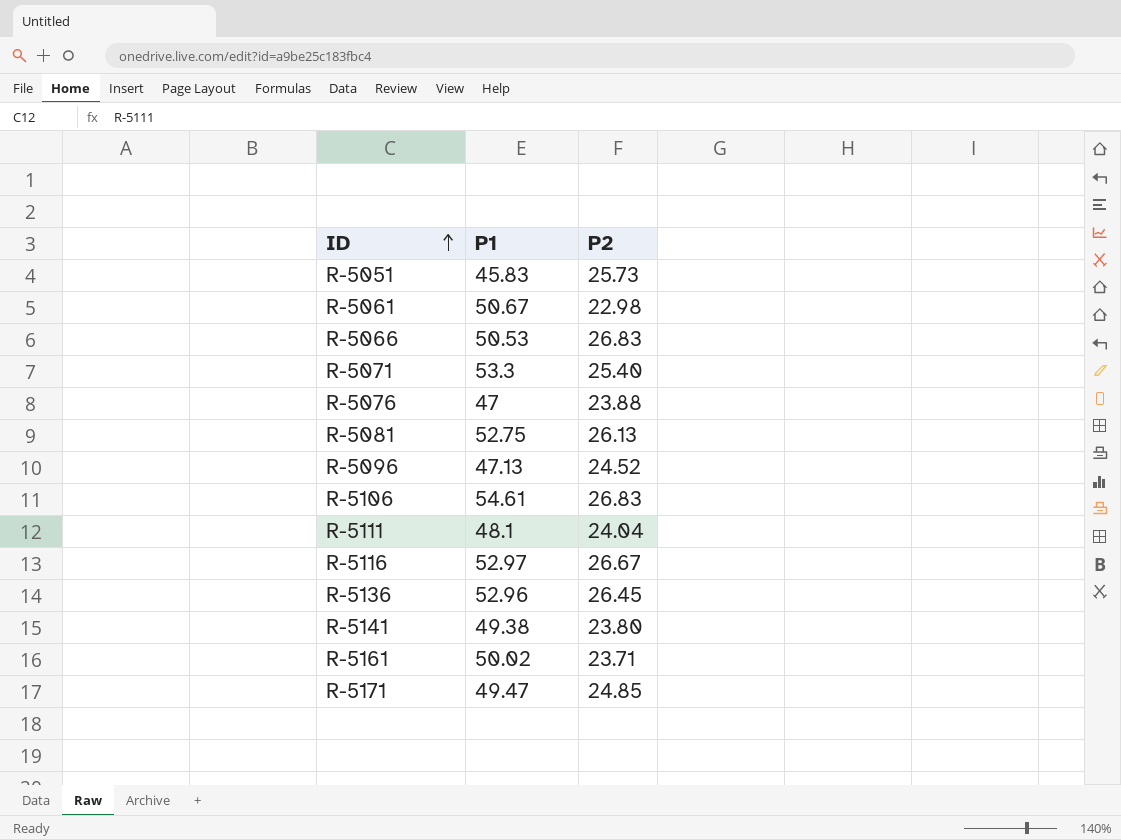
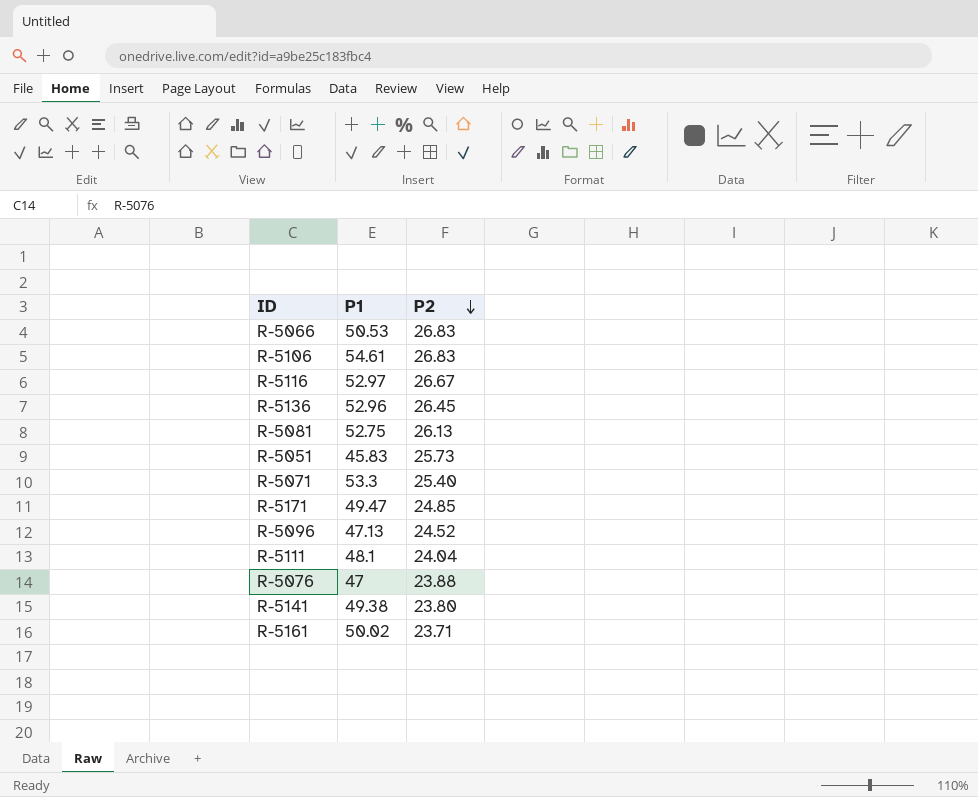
row order: ID ascending -> P2 descending
row R-5061: 50.67 | 22.98 -> none

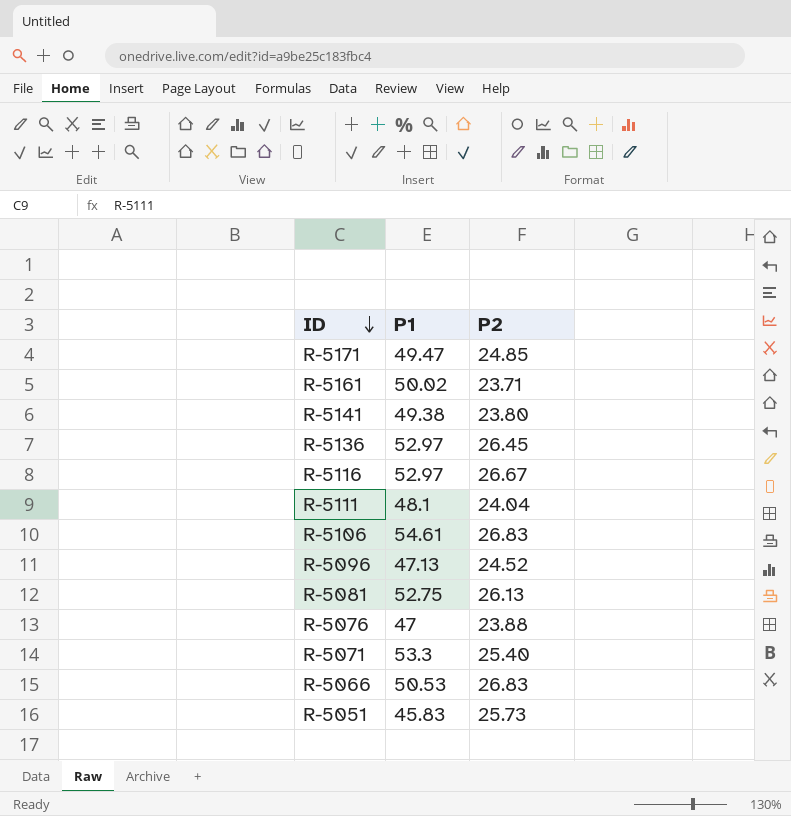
row order: P2 descending -> ID descending
R-5136 | P1: 52.96 -> 52.97

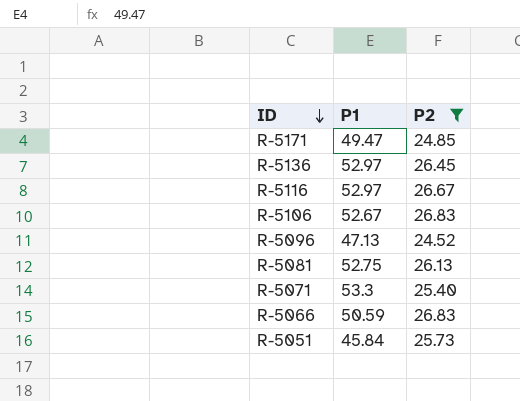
filter: none -> P2 >= 24.52
R-5106 | P1: 54.61 -> 52.67
R-5066 | P1: 50.53 -> 50.59
R-5051 | P1: 45.83 -> 45.84

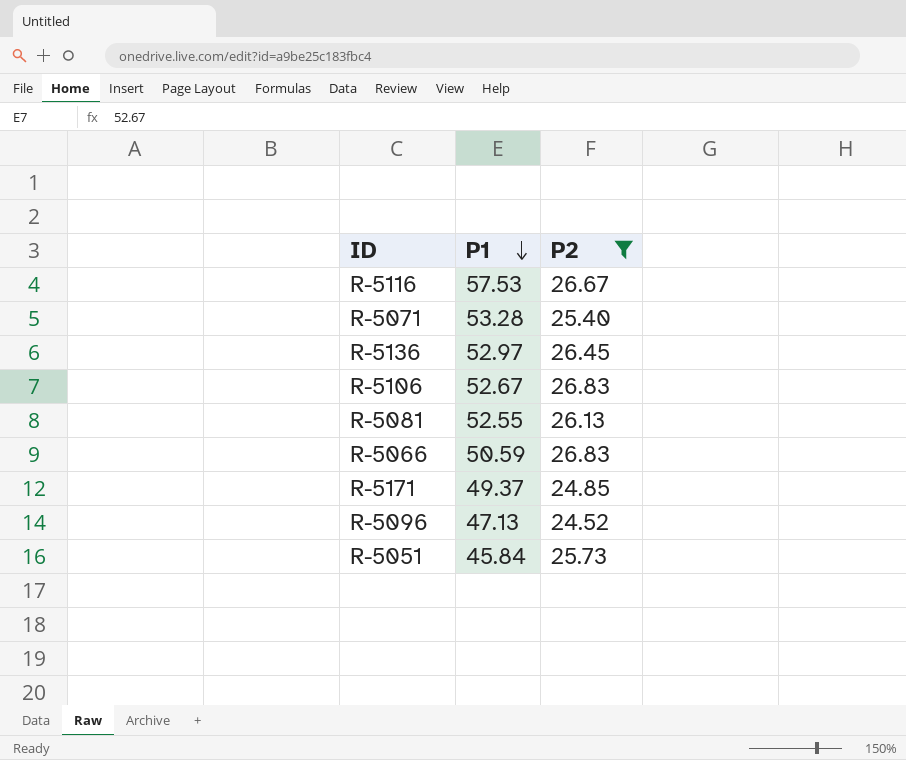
row order: ID descending -> P1 descending
R-5116 | P1: 52.97 -> 57.53
R-5071 | P1: 53.3 -> 53.28
R-5081 | P1: 52.75 -> 52.55
R-5171 | P1: 49.47 -> 49.37

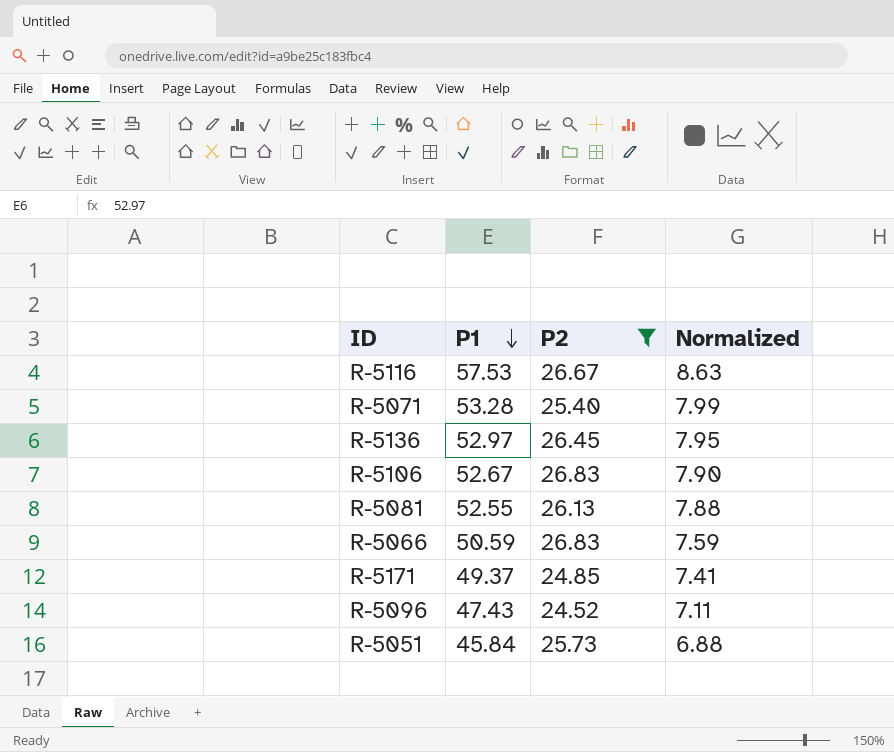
column Normalized | formula: none -> [P1] * 0.15
R-5096 | P1: 47.13 -> 47.43

